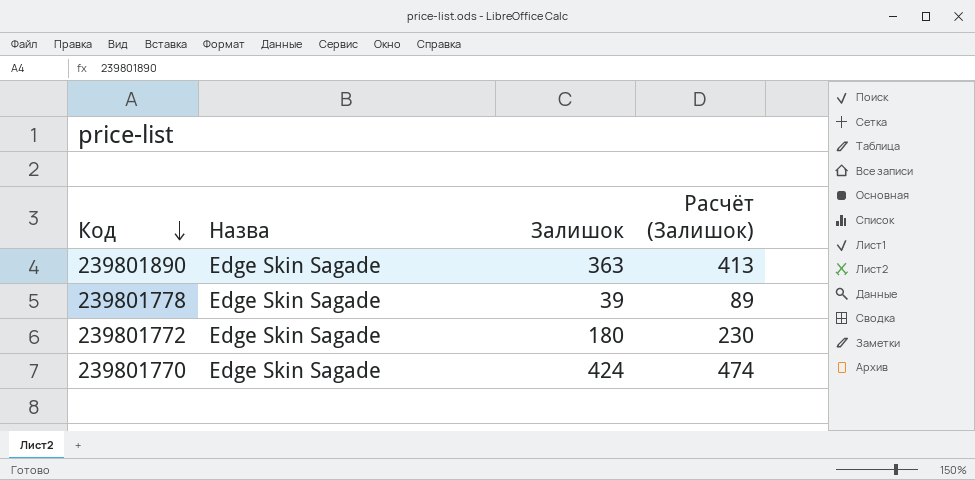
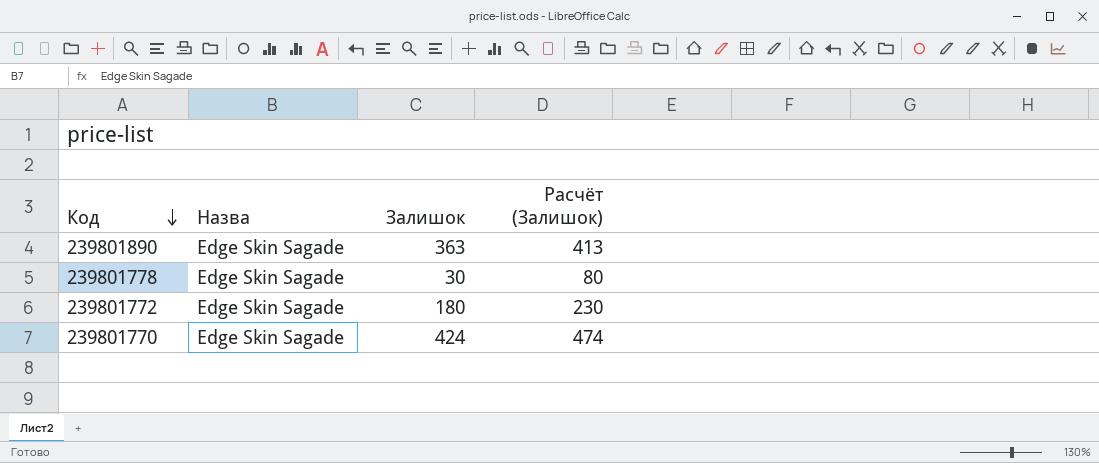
239801778 | Залишок: 39 -> 30
239801778 | Расчёт (Залишок): 89 -> 80

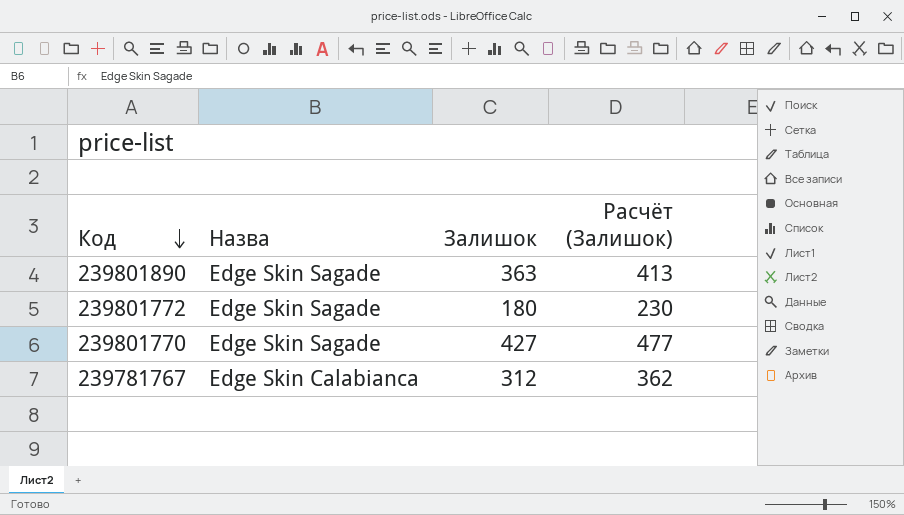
row 239801778: Edge Skin Sagade | 30 | 80 -> none
239801770 | Залишок: 424 -> 427
239801770 | Расчёт (Залишок): 474 -> 477
row 239781767: none -> Edge Skin Calabianca | 312 | 362

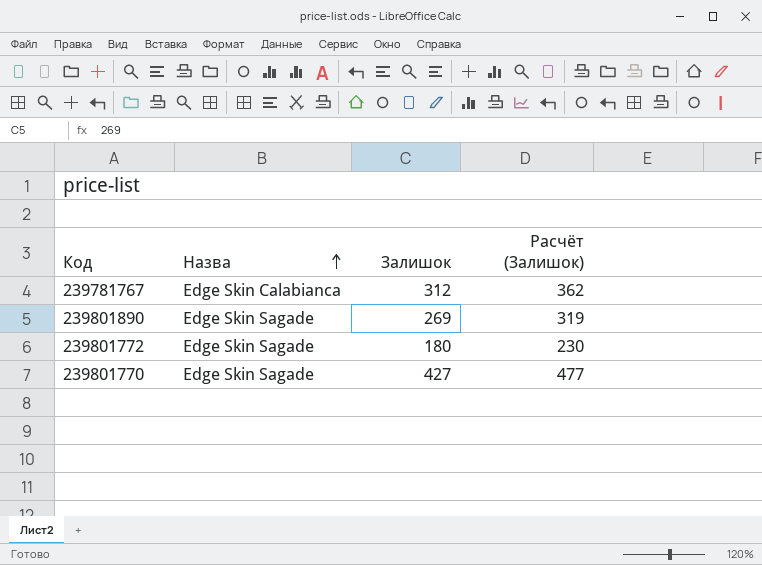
row order: Код descending -> Назва ascending
239801890 | Залишок: 363 -> 269
239801890 | Расчёт (Залишок): 413 -> 319

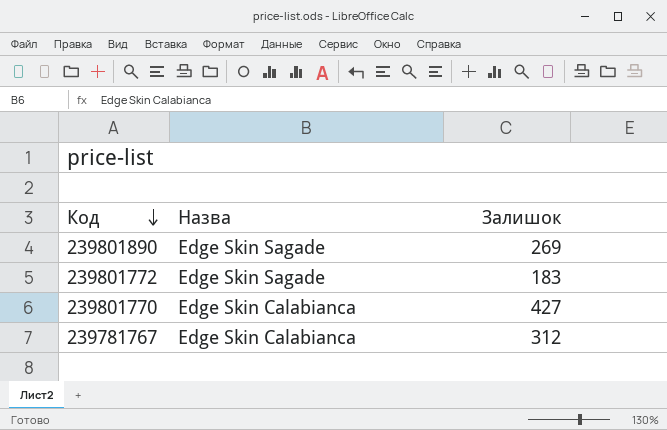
row order: Назва ascending -> Код descending
column Расчёт (Залишок) | formula: [Залишок] + 50 -> none
239801772 | Залишок: 180 -> 183
239801770 | Назва: Edge Skin Sagade -> Edge Skin Calabianca

